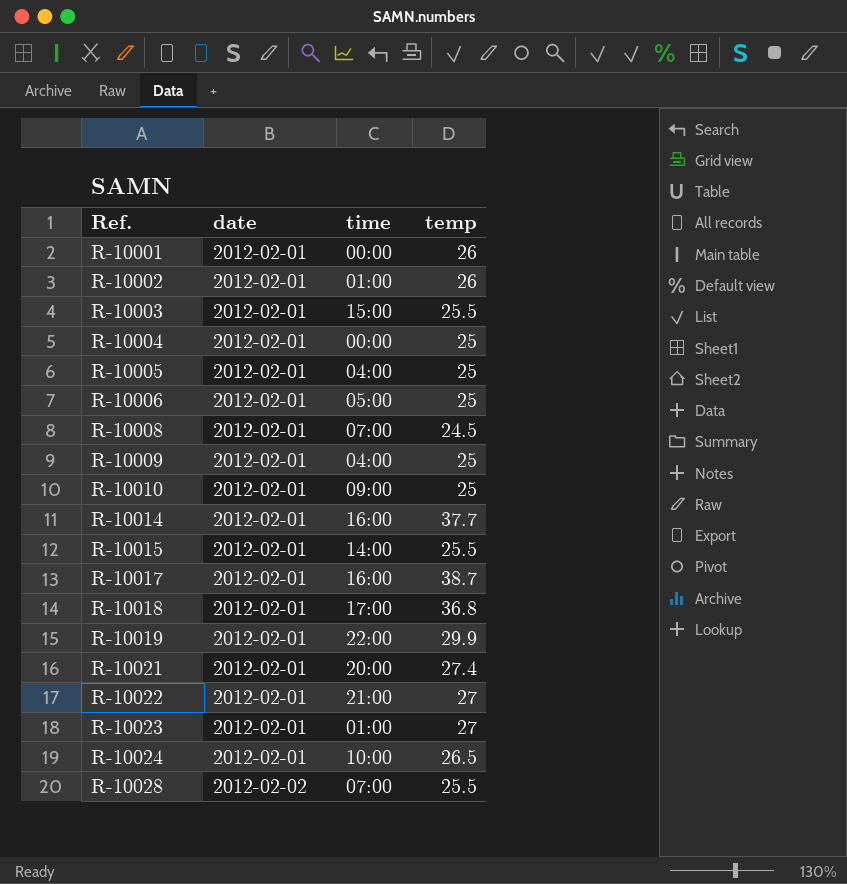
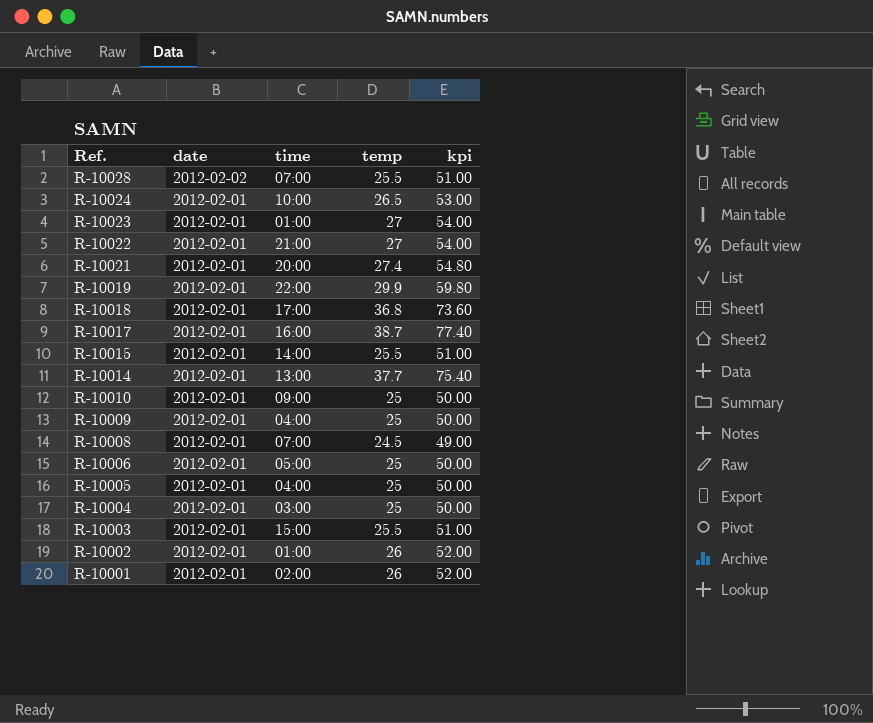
row order: Ref. ascending -> Ref. descending
column kpi | formula: none -> [temp] * 2
R-10014 | time: 16:00 -> 13:00
R-10004 | time: 00:00 -> 03:00
R-10001 | time: 00:00 -> 02:00

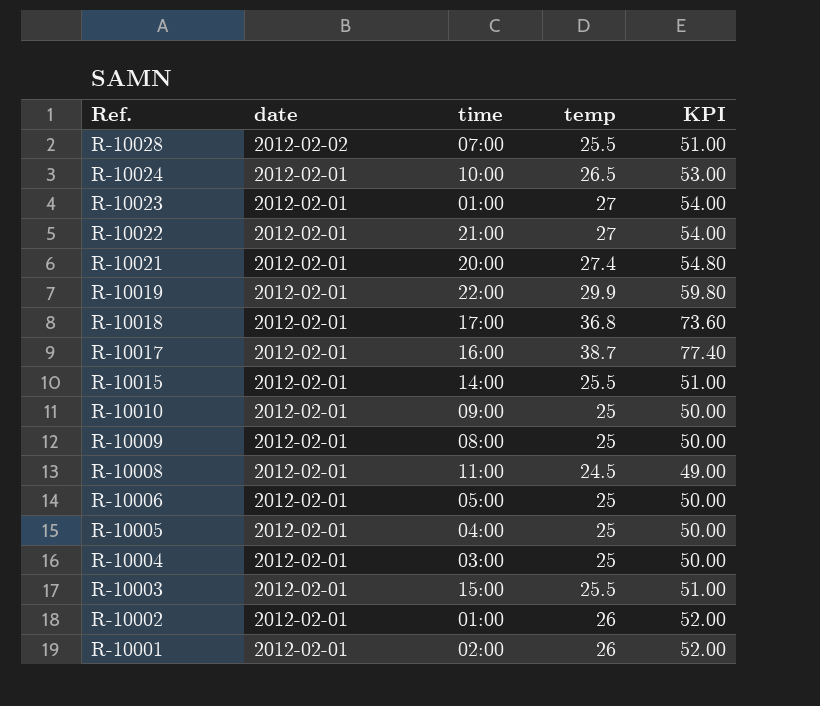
column name: kpi -> KPI
row R-10014: 2012-02-01 | 13:00 | 37.7 | 75.40 -> none
R-10009 | time: 04:00 -> 08:00
R-10008 | time: 07:00 -> 11:00

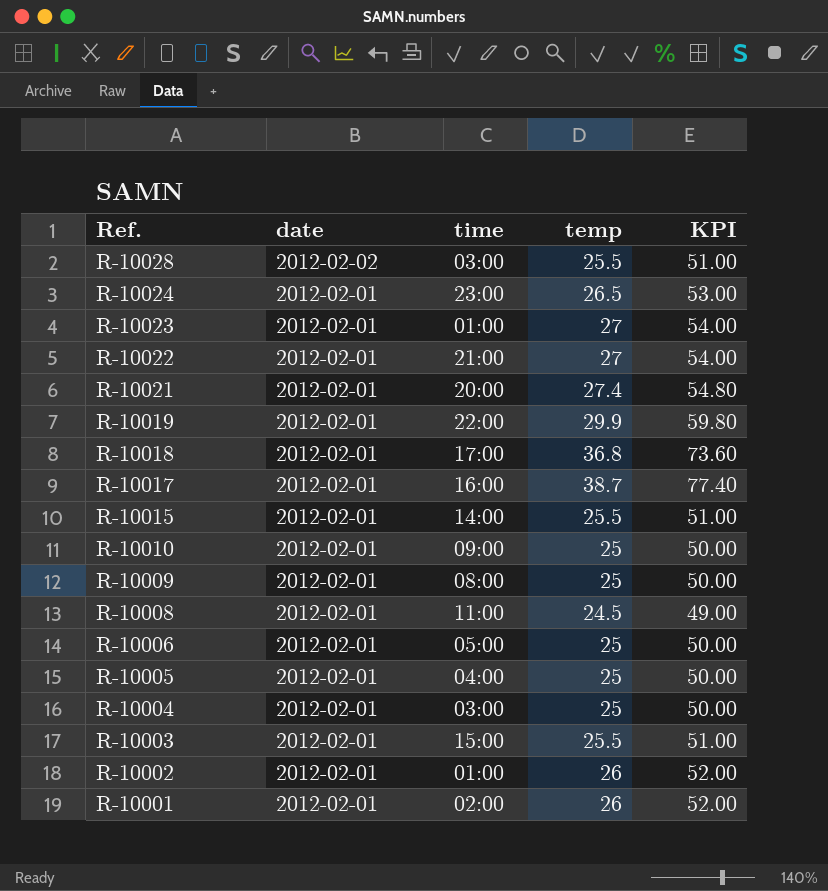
R-10028 | time: 07:00 -> 03:00
R-10024 | time: 10:00 -> 23:00

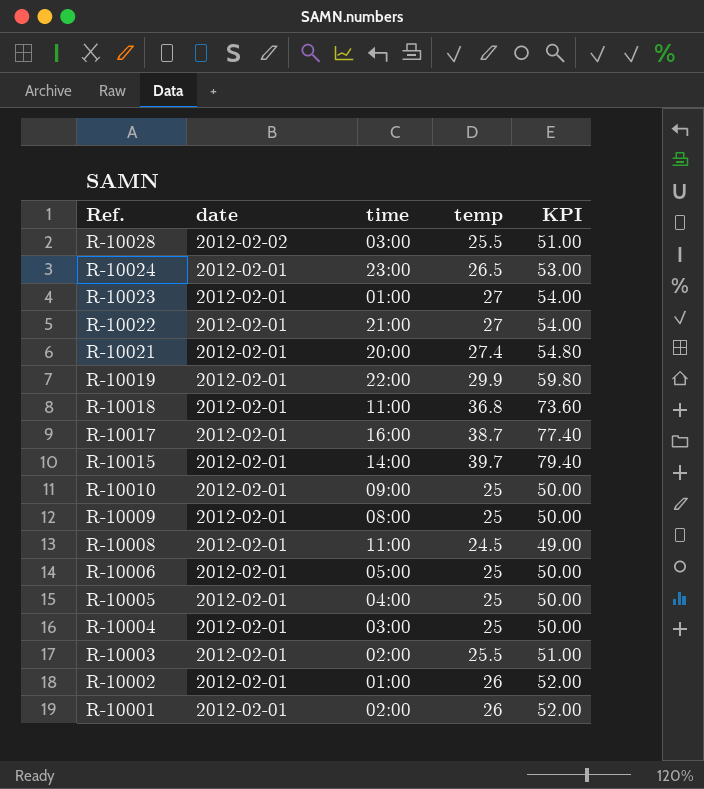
R-10018 | time: 17:00 -> 11:00
R-10015 | temp: 25.5 -> 39.7
R-10015 | KPI: 51.00 -> 79.40
R-10003 | time: 15:00 -> 02:00

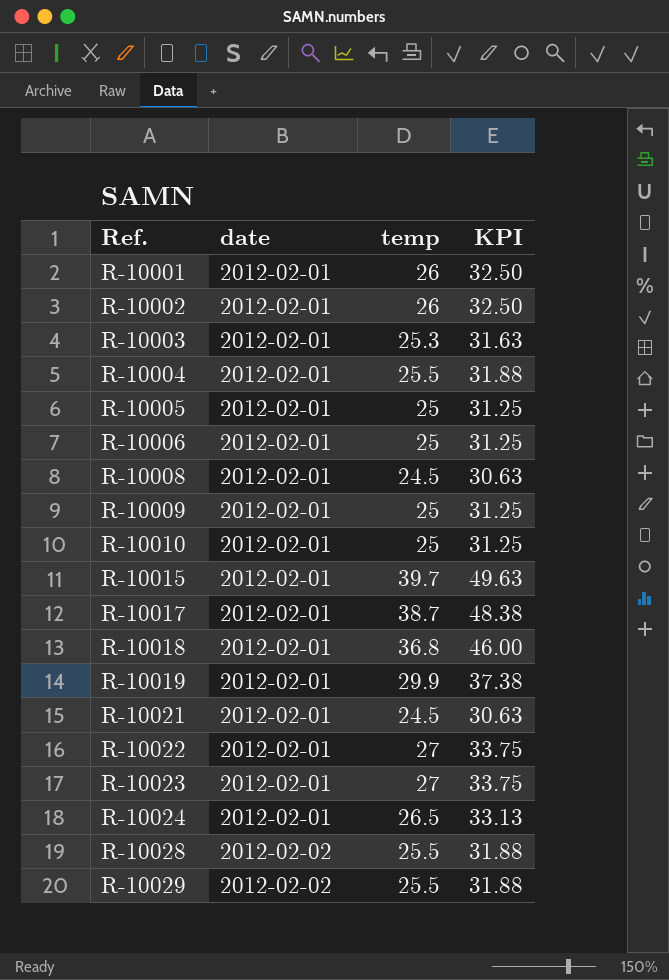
row order: Ref. descending -> Ref. ascending
column time | position: 3 -> none
column KPI | formula: [temp] * 2 -> [temp] * 1.25
R-10003 | temp: 25.5 -> 25.3
R-10004 | temp: 25 -> 25.5
R-10021 | temp: 27.4 -> 24.5
row R-10029: none -> 2012-02-02 | 25.5 | 31.88

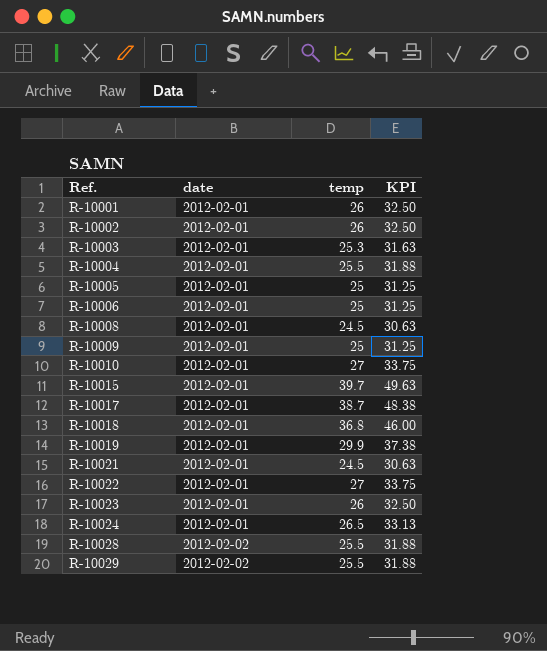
R-10010 | temp: 25 -> 27
R-10010 | KPI: 31.25 -> 33.75
R-10023 | temp: 27 -> 26
R-10023 | KPI: 33.75 -> 32.50

